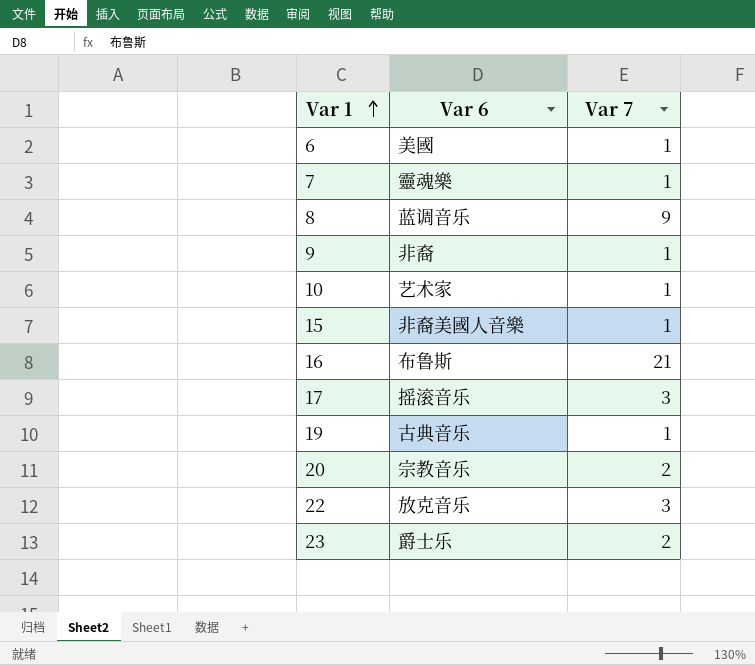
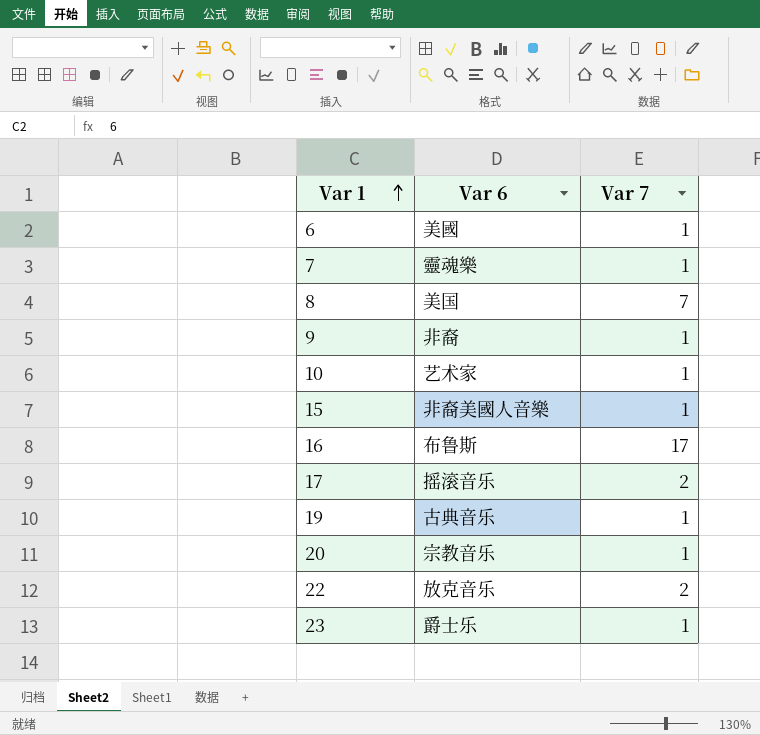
8 | Var 6: 蓝调音乐 -> 美国
8 | Var 7: 9 -> 7
16 | Var 7: 21 -> 17
17 | Var 7: 3 -> 2
20 | Var 7: 2 -> 1
22 | Var 7: 3 -> 2
23 | Var 7: 2 -> 1

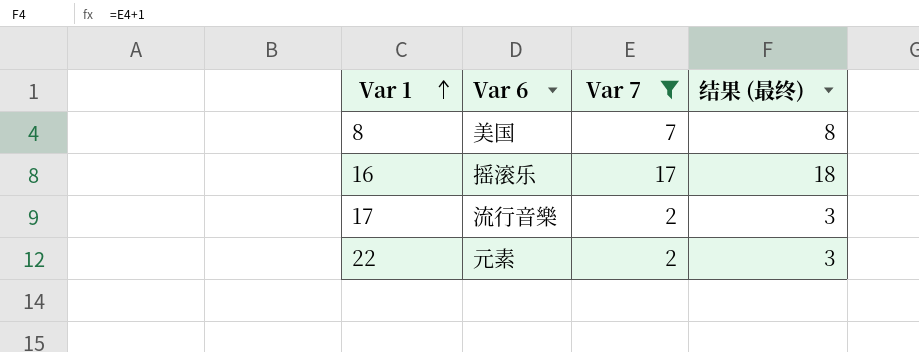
filter: none -> Var 7 != 1
column 结果 (最终) | formula: none -> [Var 7] + 1
16 | Var 6: 布鲁斯 -> 摇滚乐
17 | Var 6: 摇滚音乐 -> 流行音樂
22 | Var 6: 放克音乐 -> 元素

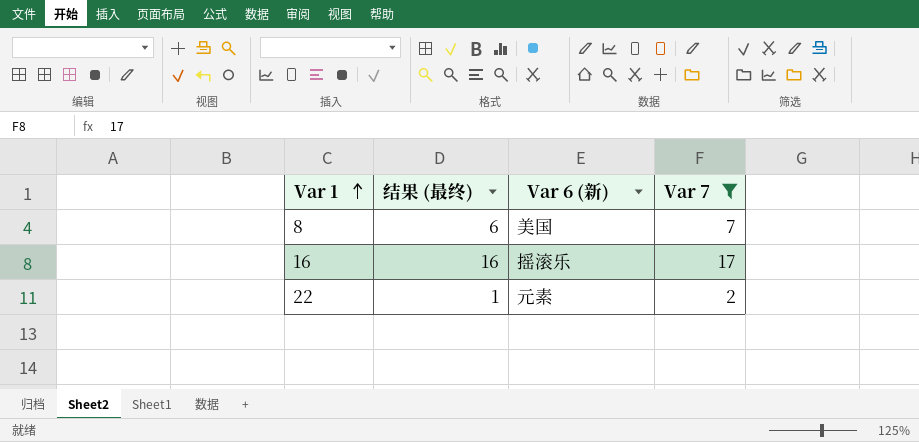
column 结果 (最终) | formula: [Var 7] + 1 -> [Var 7] - 1
column 结果 (最终) | position: 4 -> 2
column name: Var 6 -> Var 6 (新)
row 17: 流行音樂 | 2 | 3 -> none

